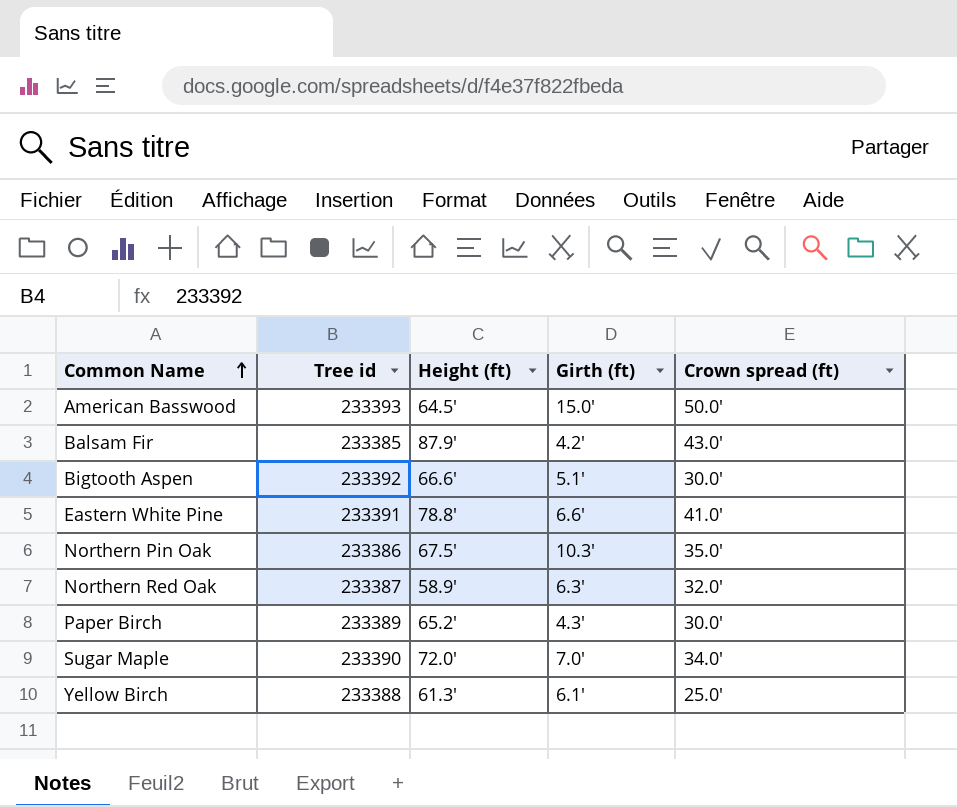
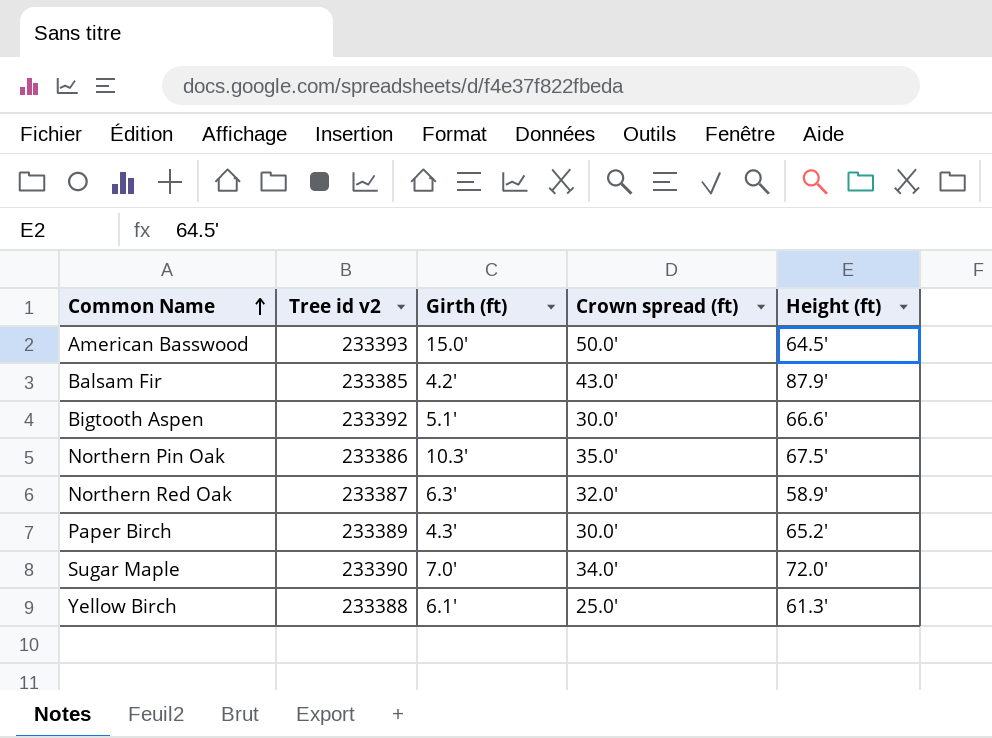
column name: Tree id -> Tree id v2
column Height (ft) | position: 3 -> 5
row Eastern White Pine: 233391 | 78.8' | 6.6' | 41.0' -> none

